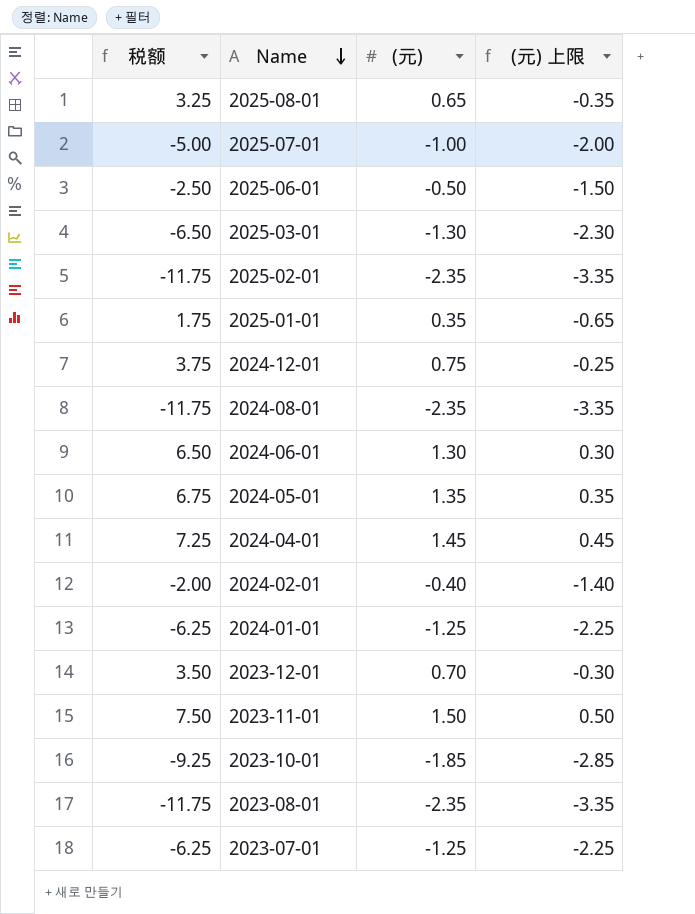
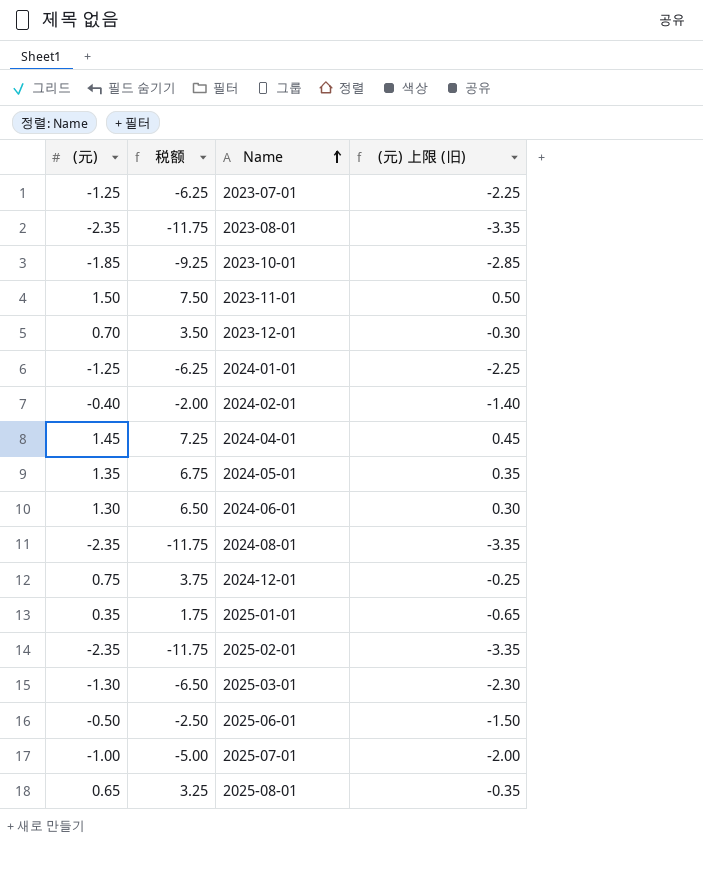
row order: Name descending -> Name ascending
column (元) | position: 3 -> 1
column name: (元) 上限 -> (元) 上限 (旧)

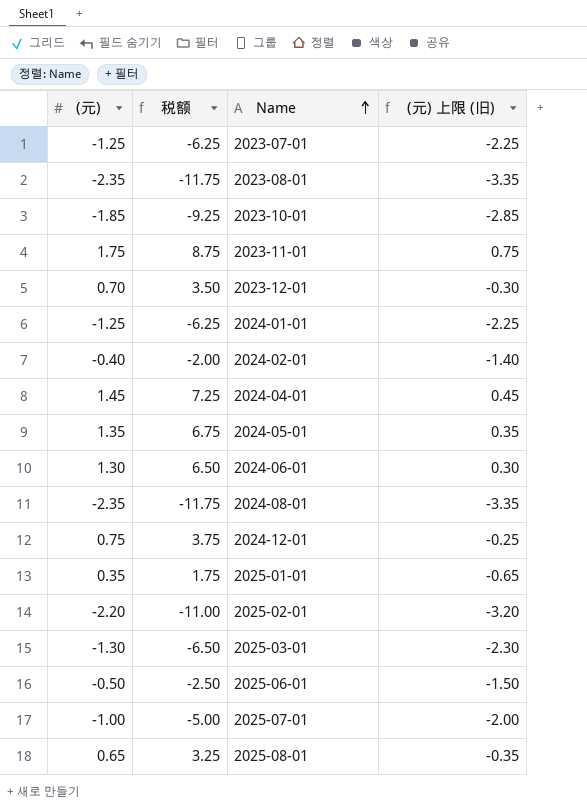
2023-11-01 | (元): 1.50 -> 1.75
2023-11-01 | 税额: 7.50 -> 8.75
2023-11-01 | (元) 上限 (旧): 0.50 -> 0.75
2025-02-01 | (元): -2.35 -> -2.20
2025-02-01 | 税额: -11.75 -> -11.00
2025-02-01 | (元) 上限 (旧): -3.35 -> -3.20

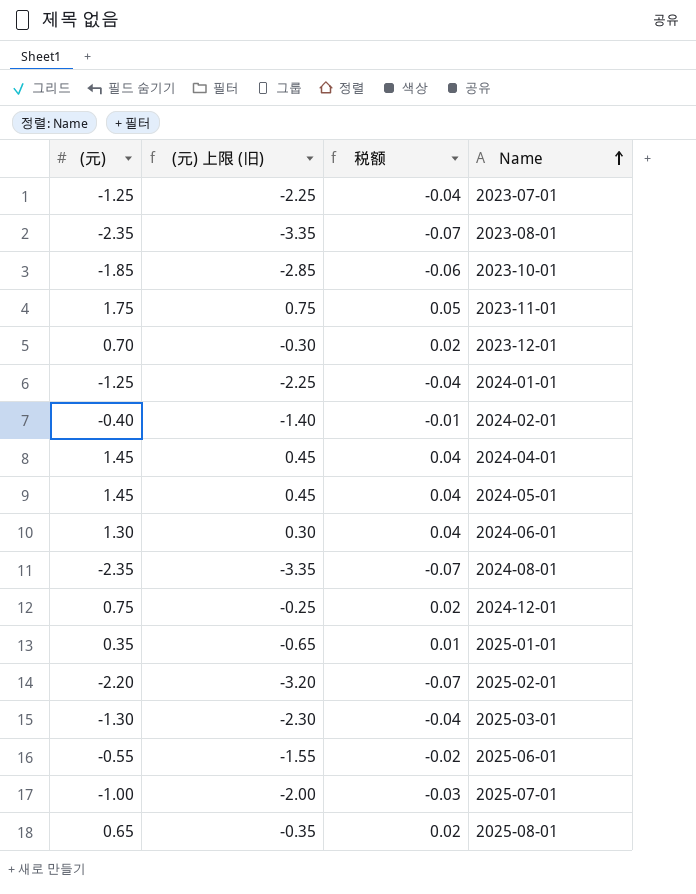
column (元) 上限 (旧) | position: 4 -> 2
column 税额 | formula: [(元)] * 5 -> [(元)] * 0.03
2024-05-01 | (元): 1.35 -> 1.45
2024-05-01 | (元) 上限 (旧): 0.35 -> 0.45
2025-06-01 | (元): -0.50 -> -0.55
2025-06-01 | (元) 上限 (旧): -1.50 -> -1.55

